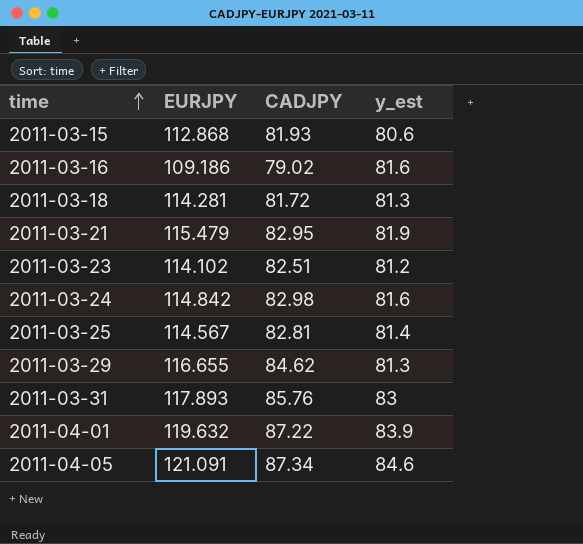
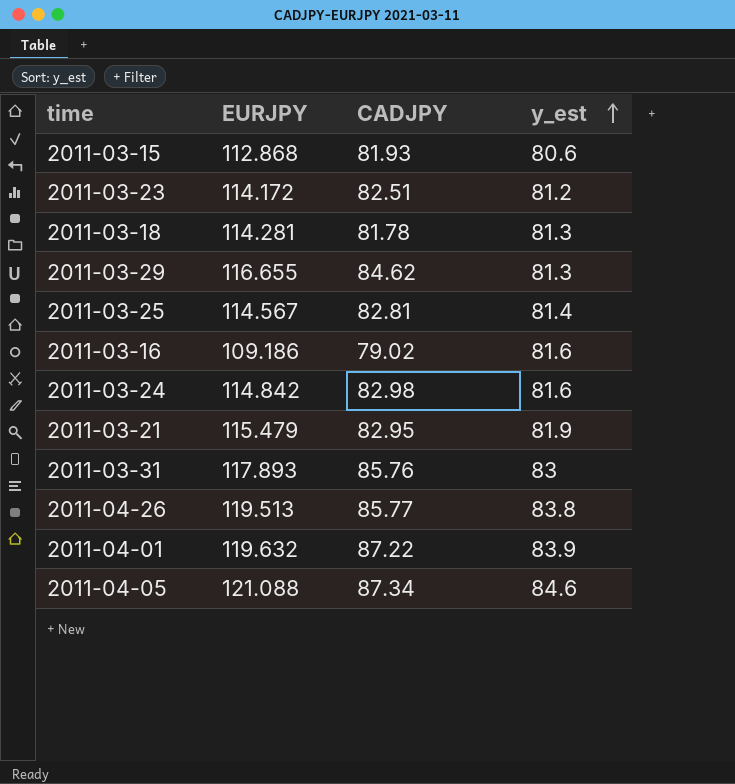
row order: time ascending -> y_est ascending
2011-03-23 | EURJPY: 114.102 -> 114.172
2011-03-18 | CADJPY: 81.72 -> 81.78
row 2011-04-26: none -> 119.513 | 85.77 | 83.8
2011-04-05 | EURJPY: 121.091 -> 121.088

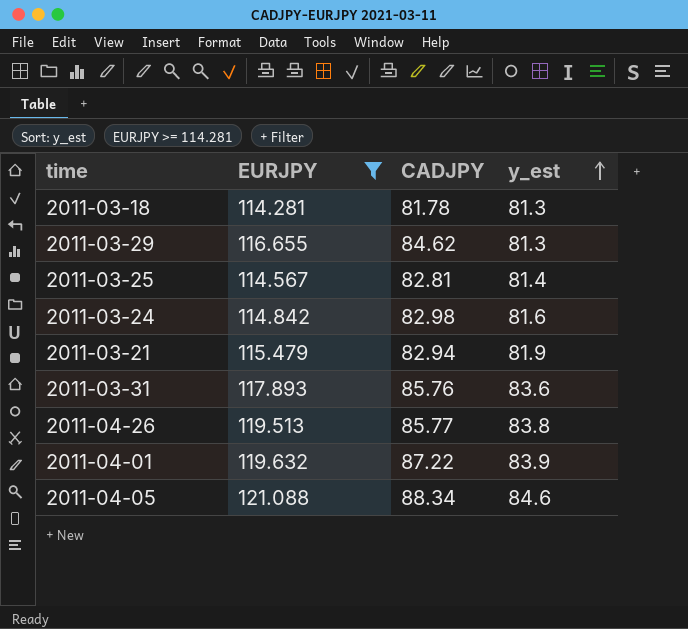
filter: none -> EURJPY >= 114.281
2011-03-21 | CADJPY: 82.95 -> 82.94
2011-03-31 | y_est: 83 -> 83.6
2011-04-05 | CADJPY: 87.34 -> 88.34

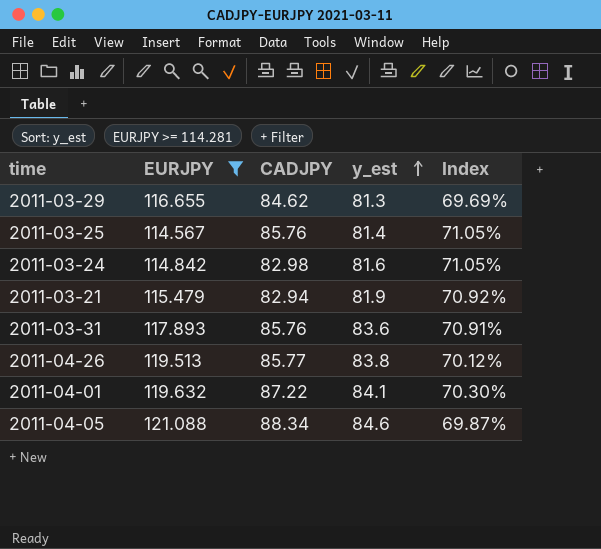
column Index | formula: none -> [y_est] / [EURJPY]
row 2011-03-18: 114.281 | 81.78 | 81.3 -> none
2011-03-25 | CADJPY: 82.81 -> 85.76
2011-04-01 | y_est: 83.9 -> 84.1

